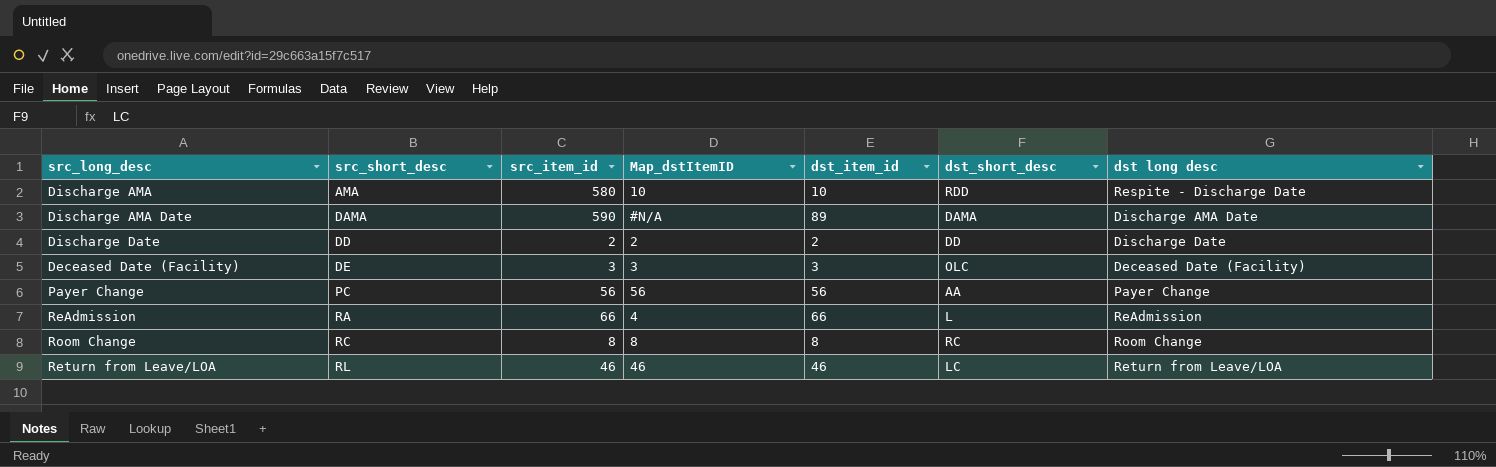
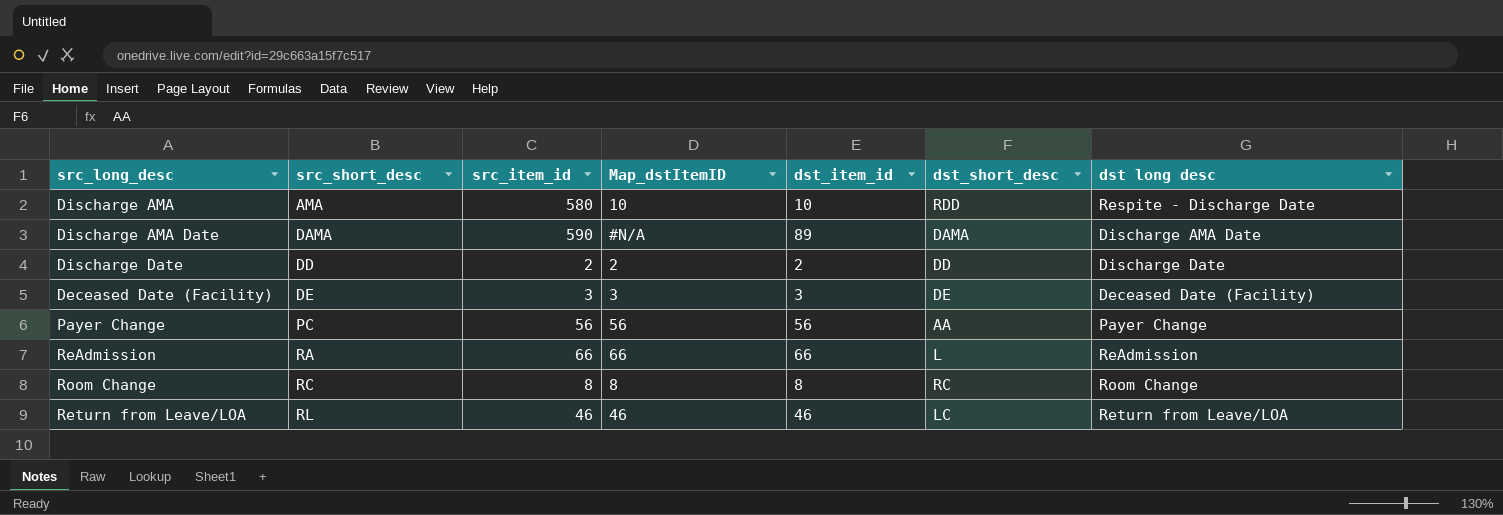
Deceased Date (Facility) | dst_short_desc: OLC -> DE
ReAdmission | Map_dstItemID: 4 -> 66

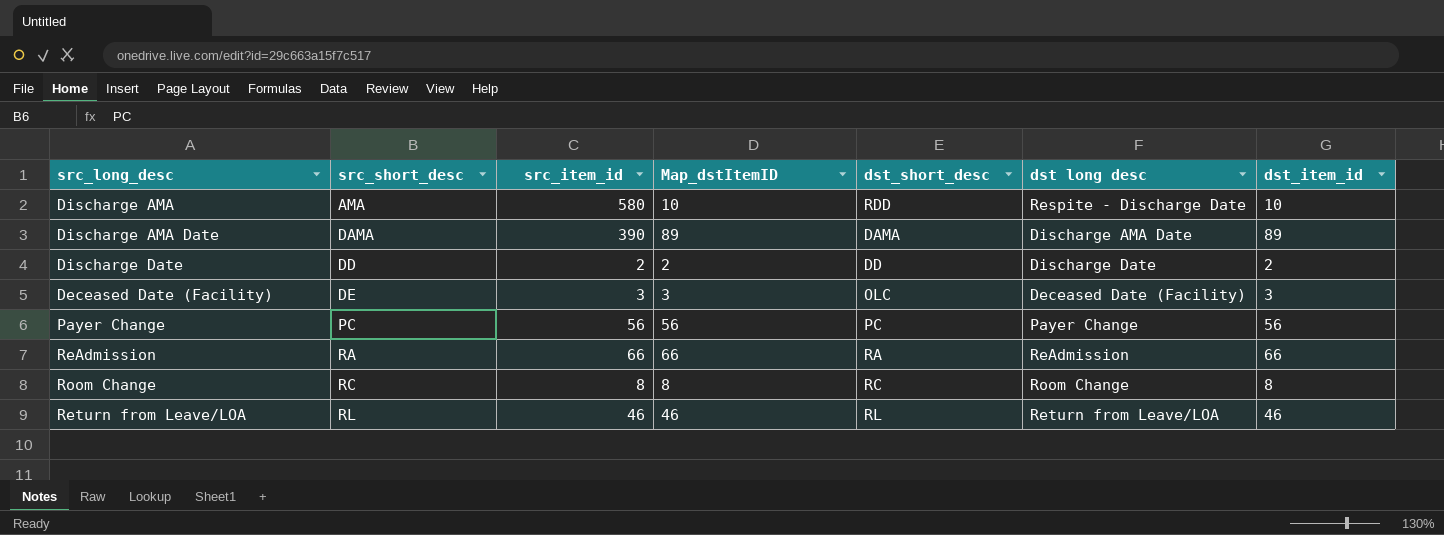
column dst_item_id | position: 5 -> 7
Discharge AMA Date | src_item_id: 590 -> 390
Discharge AMA Date | Map_dstItemID: #N/A -> 89
Deceased Date (Facility) | dst_short_desc: DE -> OLC
Payer Change | dst_short_desc: AA -> PC
ReAdmission | dst_short_desc: L -> RA
Return from Leave/LOA | dst_short_desc: LC -> RL

